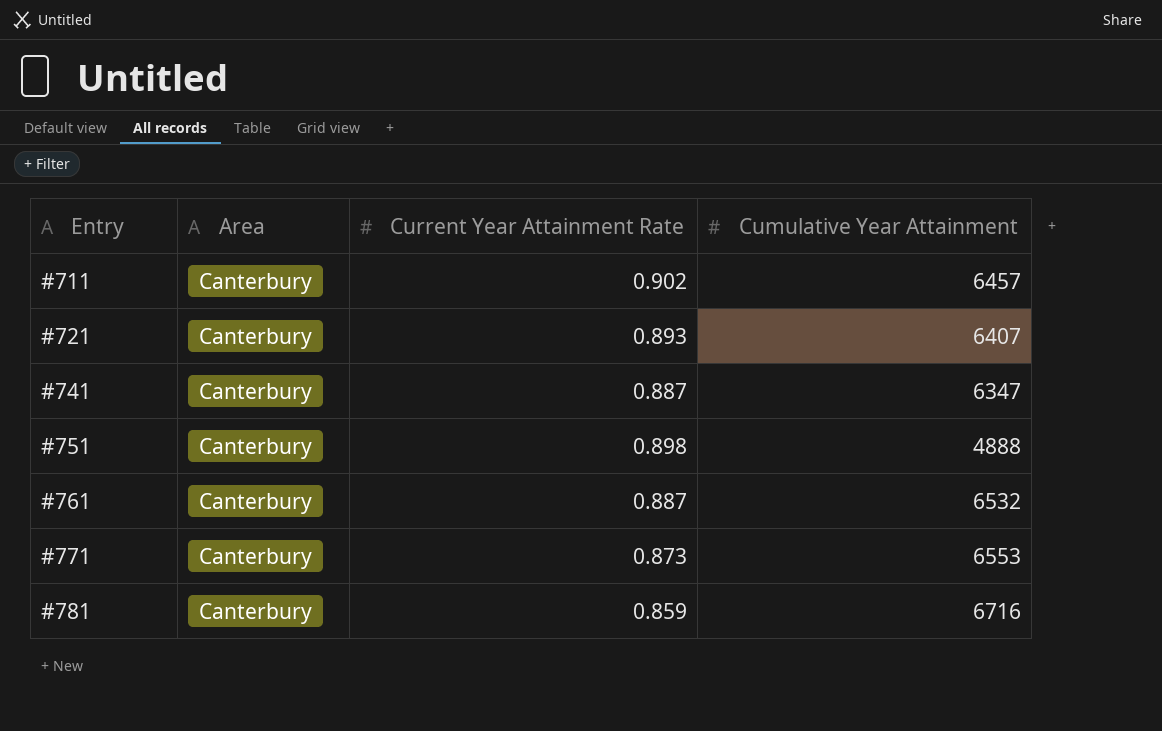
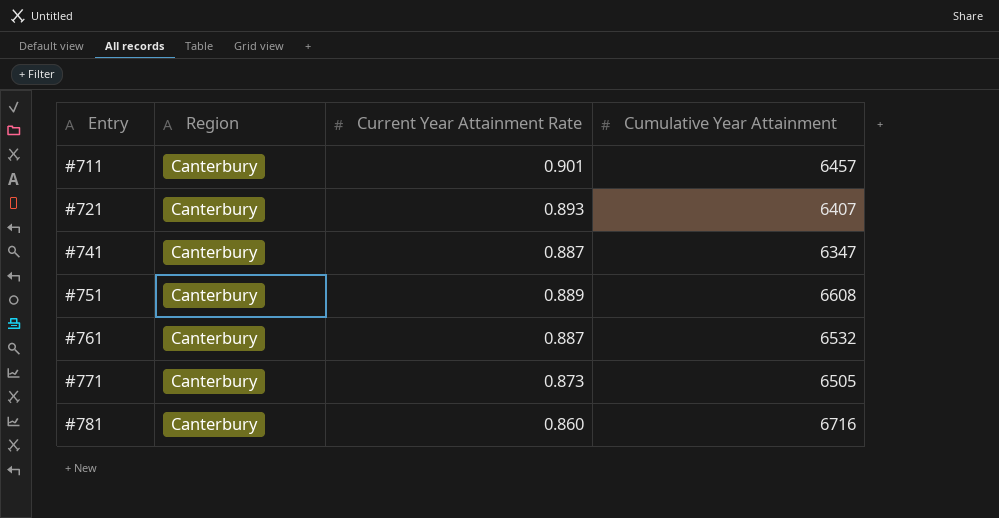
column name: Area -> Region
#711 | Current Year Attainment Rate: 0.902 -> 0.901
#751 | Current Year Attainment Rate: 0.898 -> 0.889
#751 | Cumulative Year Attainment: 4888 -> 6608
#771 | Cumulative Year Attainment: 6553 -> 6505
#781 | Current Year Attainment Rate: 0.859 -> 0.860

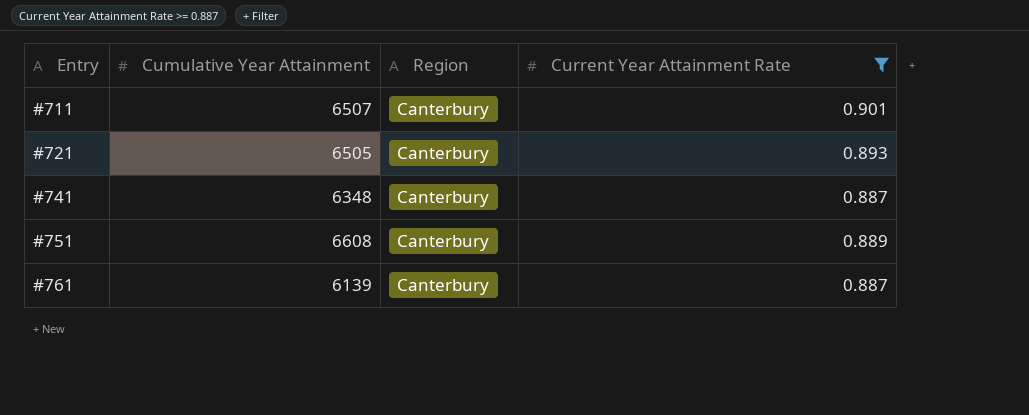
filter: none -> Current Year Attainment Rate >= 0.887
column Cumulative Year Attainment | position: 4 -> 2
#711 | Cumulative Year Attainment: 6457 -> 6507
#721 | Cumulative Year Attainment: 6407 -> 6505
#741 | Cumulative Year Attainment: 6347 -> 6348
#761 | Cumulative Year Attainment: 6532 -> 6139

